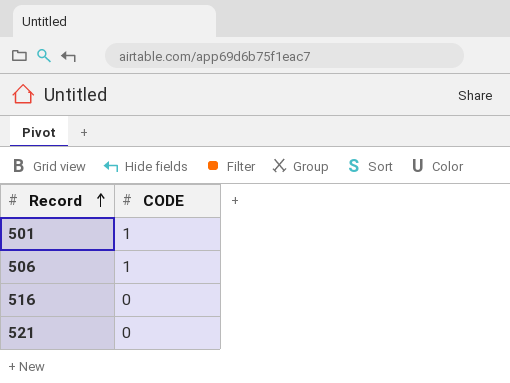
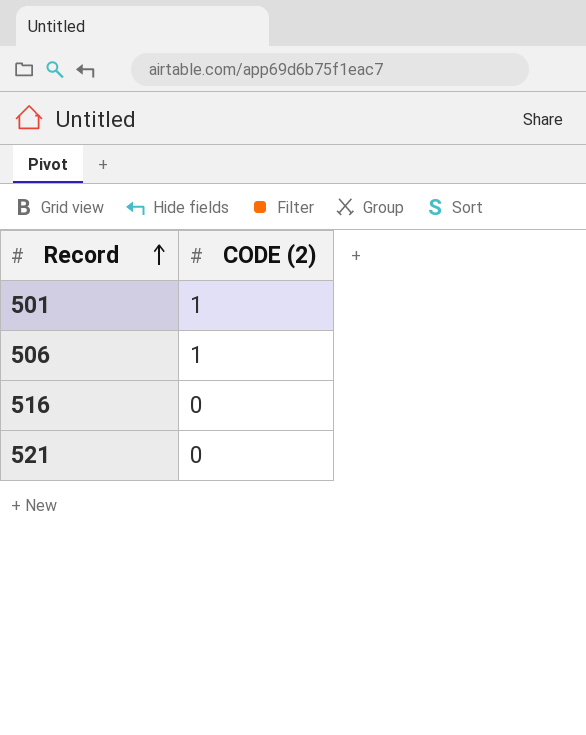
column name: CODE -> CODE (2)

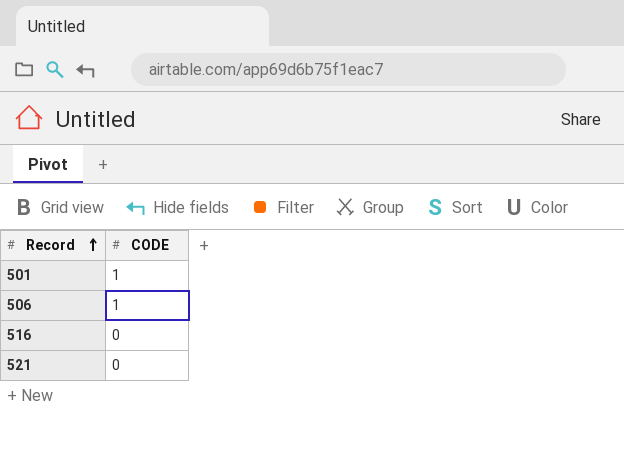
column name: CODE (2) -> CODE

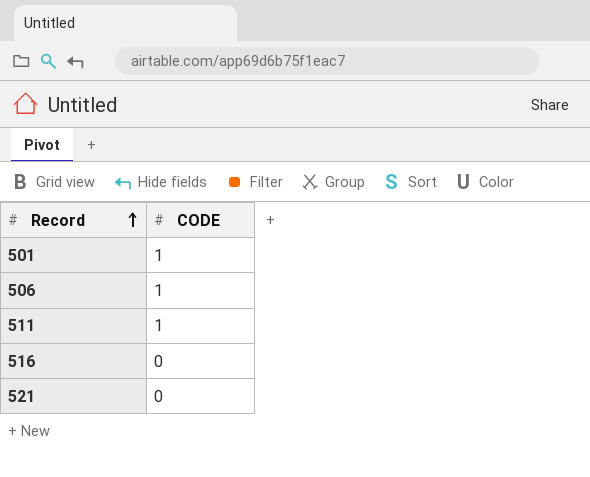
row 511: none -> 1

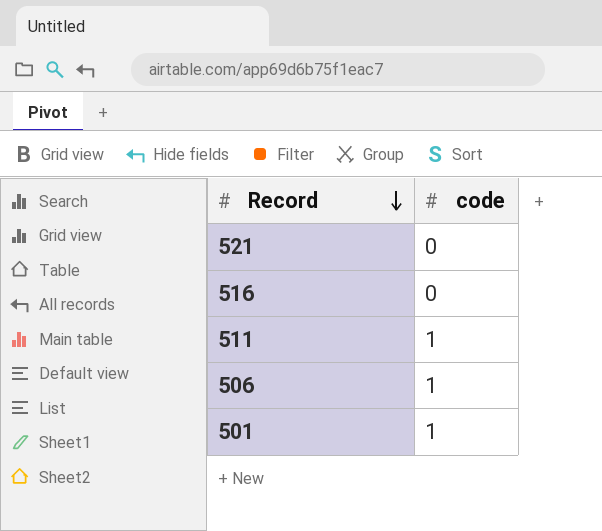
row order: Record ascending -> Record descending
column name: CODE -> code

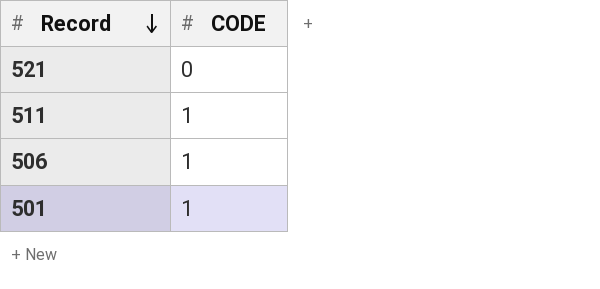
column name: code -> CODE
row 516: 0 -> none

